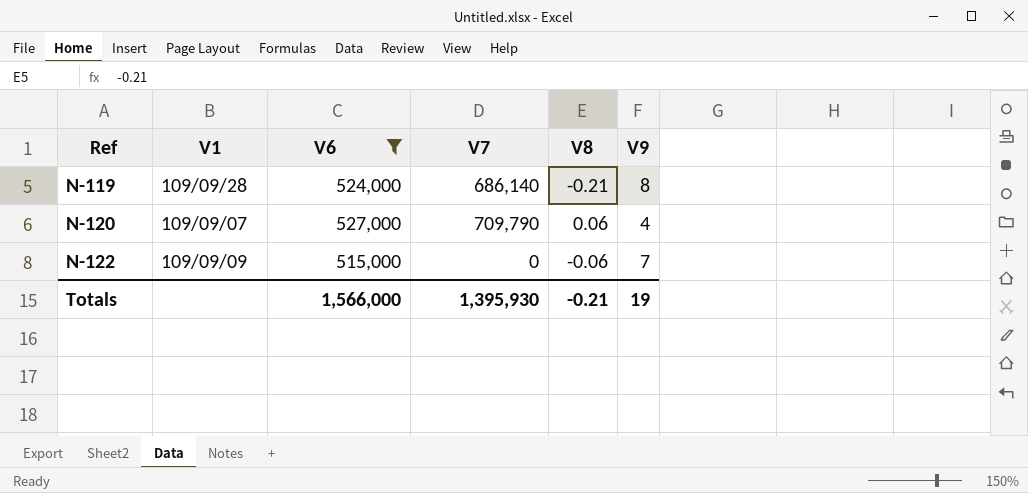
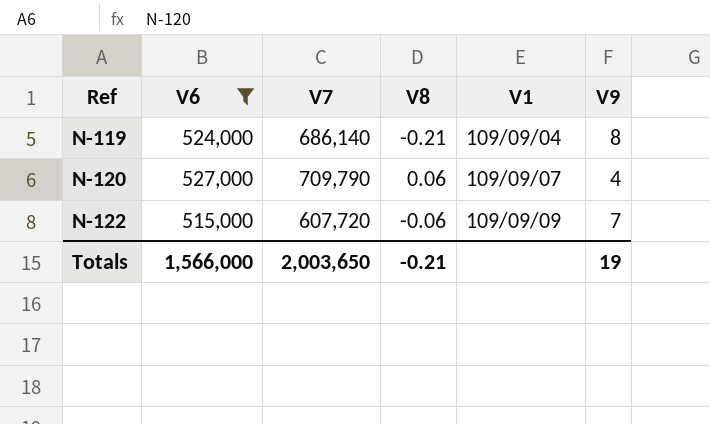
column V1 | position: 2 -> 5
N-119 | V1: 109/09/28 -> 109/09/04
N-122 | V7: 0 -> 607,720
Totals | V7: 1,395,930 -> 2,003,650

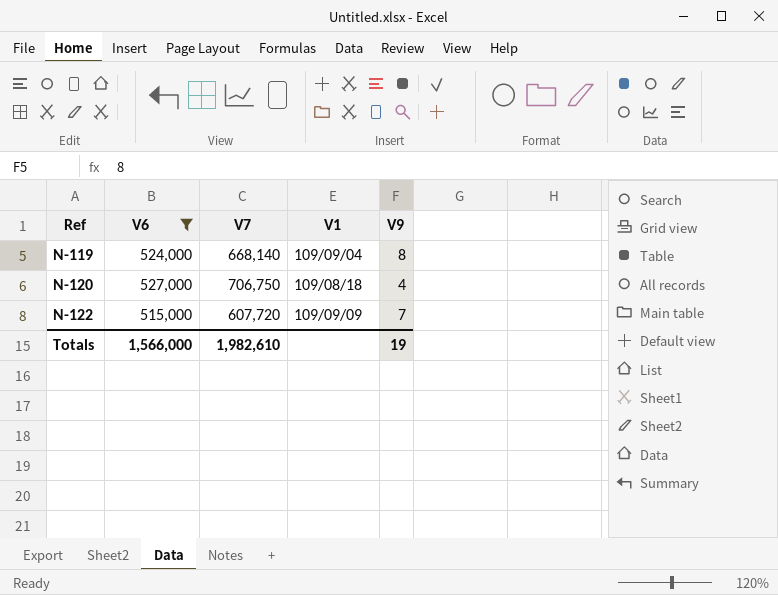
column V8 | position: 4 -> none
N-119 | V7: 686,140 -> 668,140
N-120 | V7: 709,790 -> 706,750
N-120 | V1: 109/09/07 -> 109/08/18
Totals | V7: 2,003,650 -> 1,982,610

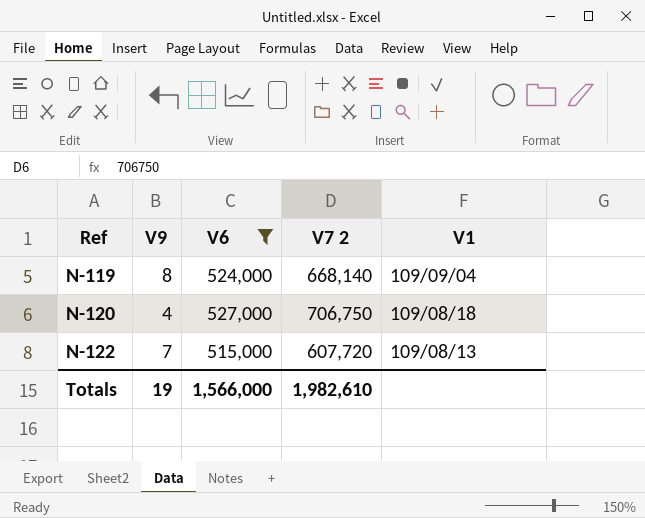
column V9 | position: 5 -> 2
column name: V7 -> V7 2
N-122 | V1: 109/09/09 -> 109/08/13

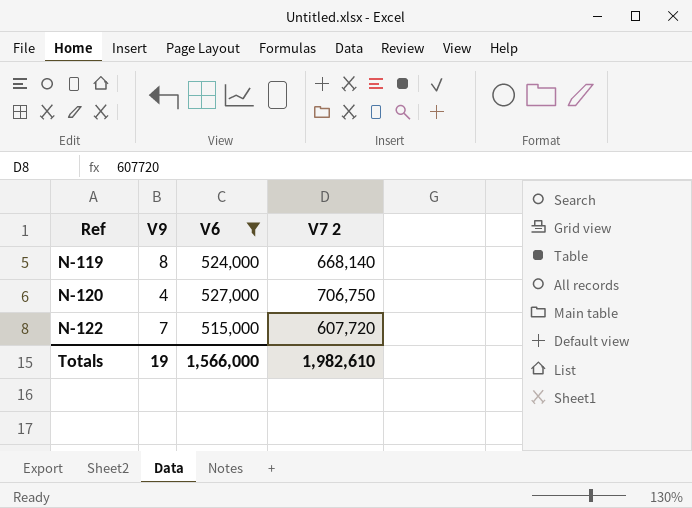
column V1 | position: 5 -> none

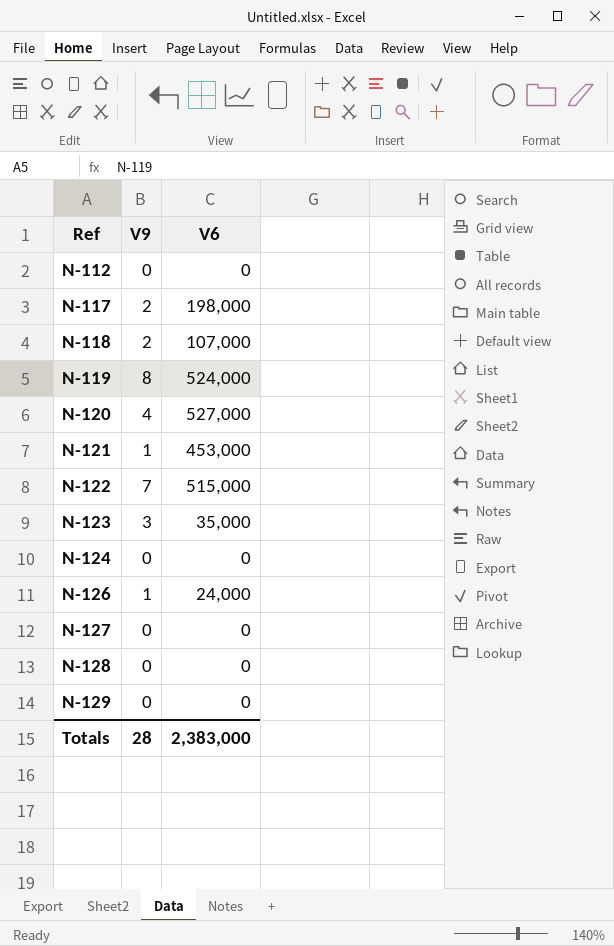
filter: V6 >= 515,000 -> none
column V7 2 | position: 4 -> none
Totals | V9: 19 -> 28
Totals | V6: 1,566,000 -> 2,383,000

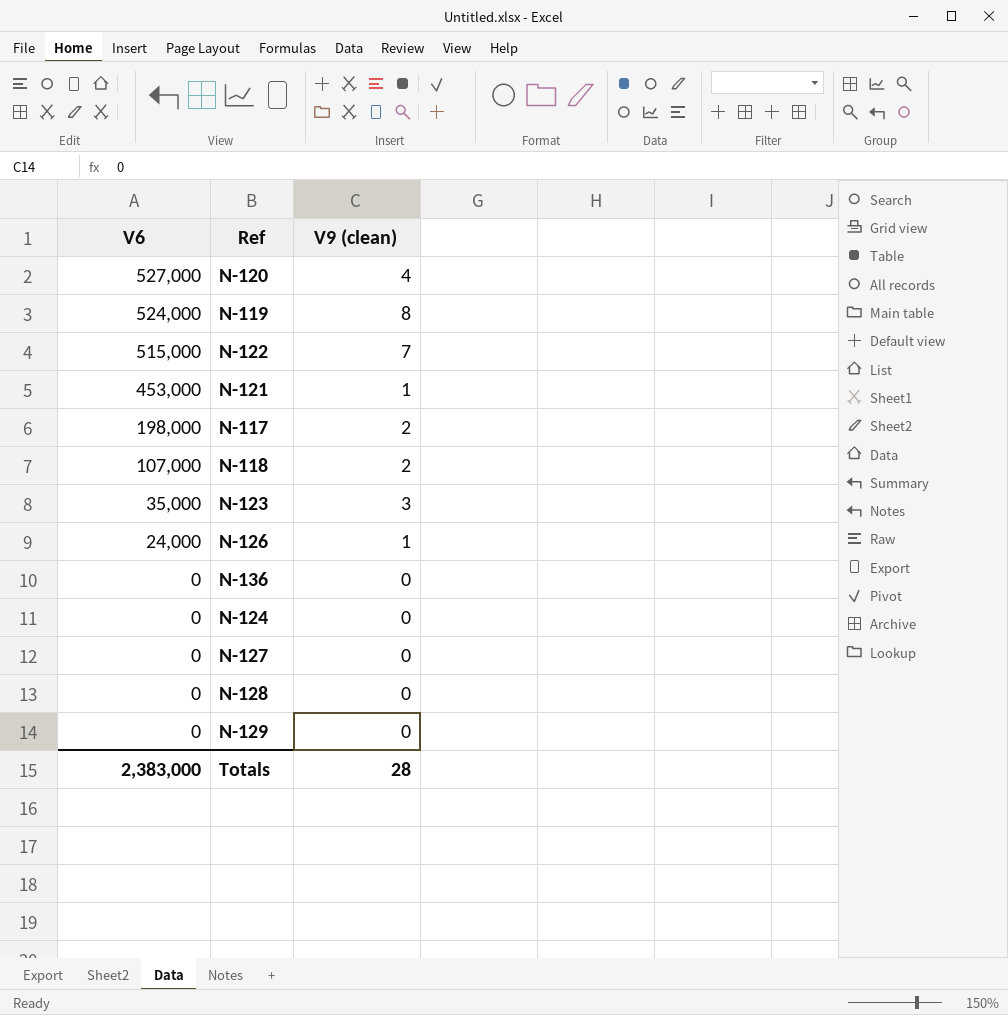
row order: Ref ascending -> V6 descending
column V6 | position: 3 -> 1
column name: V9 -> V9 (clean)
row N-112: 0 | 0 -> none
row N-136: none -> 0 | 0

